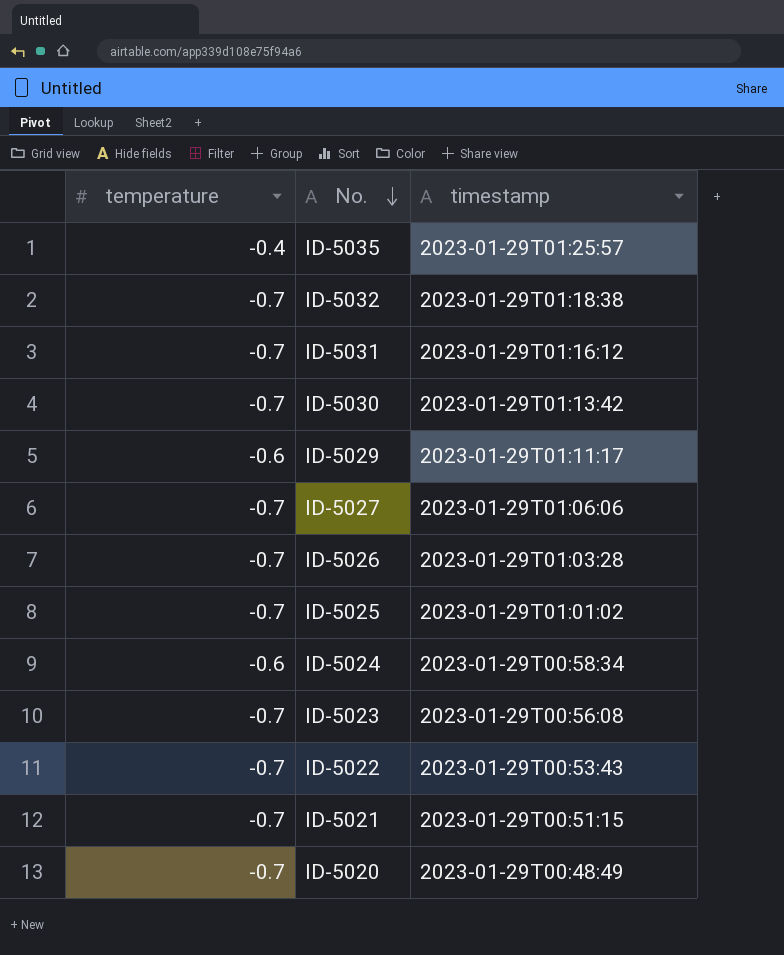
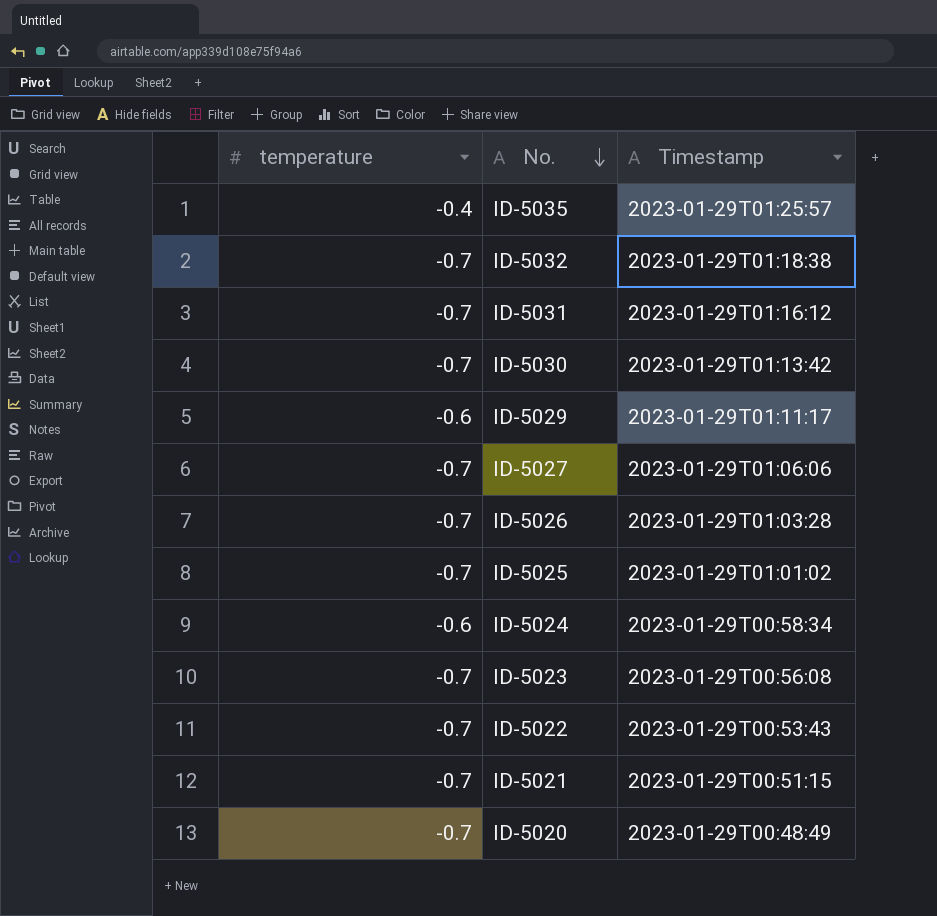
column name: timestamp -> Timestamp

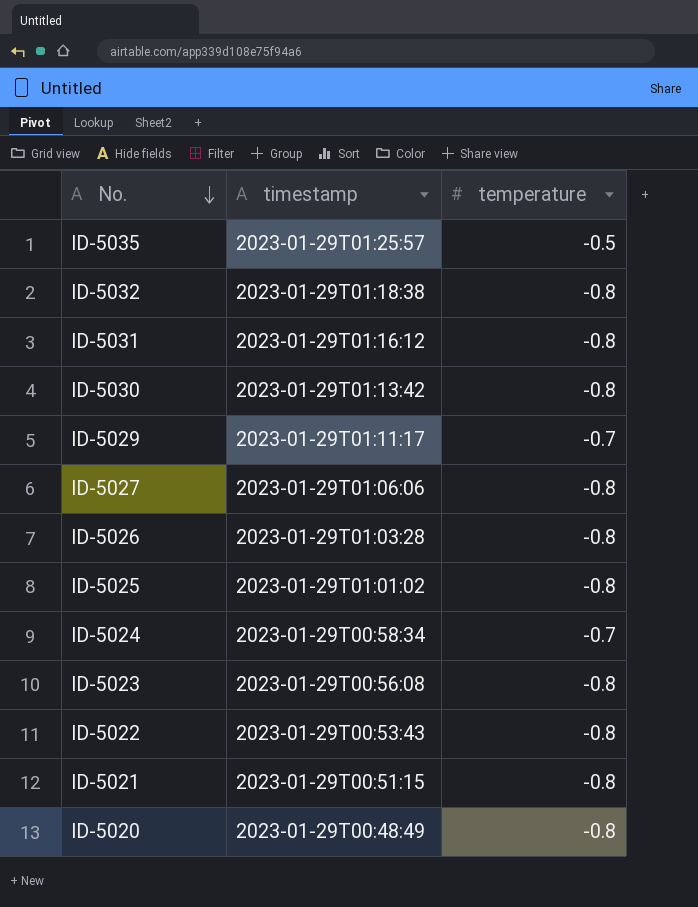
column name: Timestamp -> timestamp
column temperature | position: 1 -> 3
ID-5035 | temperature: -0.4 -> -0.5
ID-5032 | temperature: -0.7 -> -0.8
ID-5031 | temperature: -0.7 -> -0.8
ID-5030 | temperature: -0.7 -> -0.8
ID-5029 | temperature: -0.6 -> -0.7
ID-5027 | temperature: -0.7 -> -0.8
ID-5026 | temperature: -0.7 -> -0.8
ID-5025 | temperature: -0.7 -> -0.8
ID-5024 | temperature: -0.6 -> -0.7
ID-5023 | temperature: -0.7 -> -0.8
ID-5022 | temperature: -0.7 -> -0.8
ID-5021 | temperature: -0.7 -> -0.8
ID-5020 | temperature: -0.7 -> -0.8

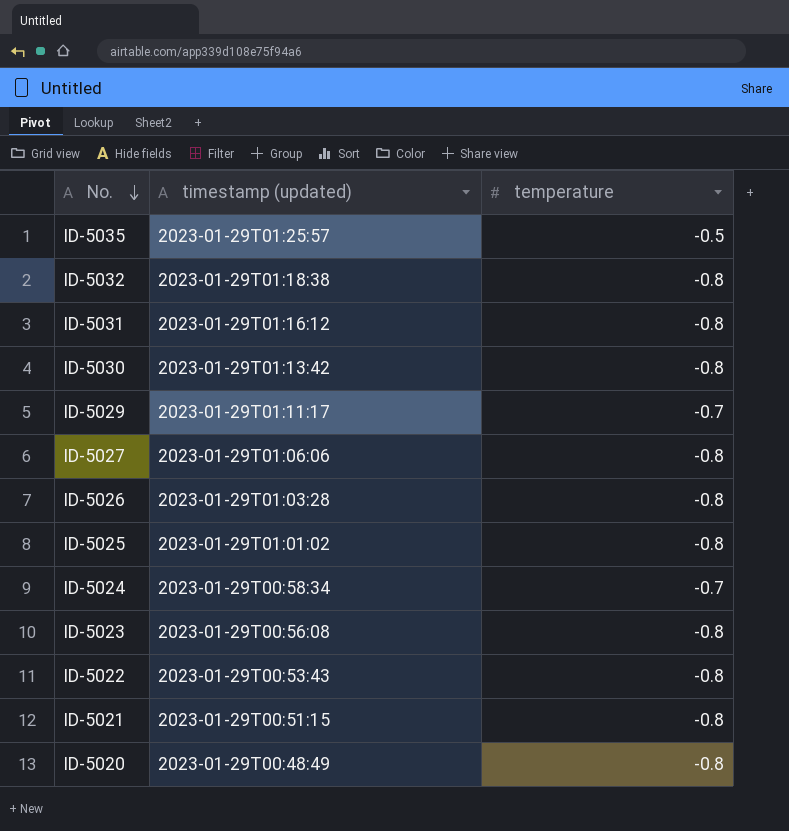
column name: timestamp -> timestamp (updated)

